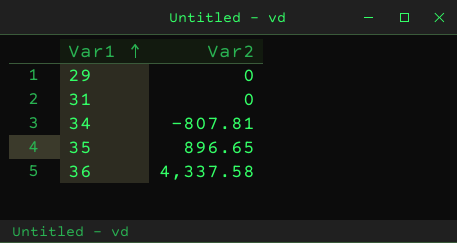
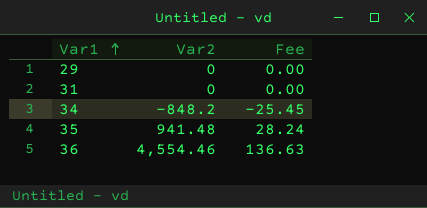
column Fee | formula: none -> [Var2] * 0.03
34 | Var2: -807.81 -> -848.2
35 | Var2: 896.65 -> 941.48
36 | Var2: 4,337.58 -> 4,554.46

